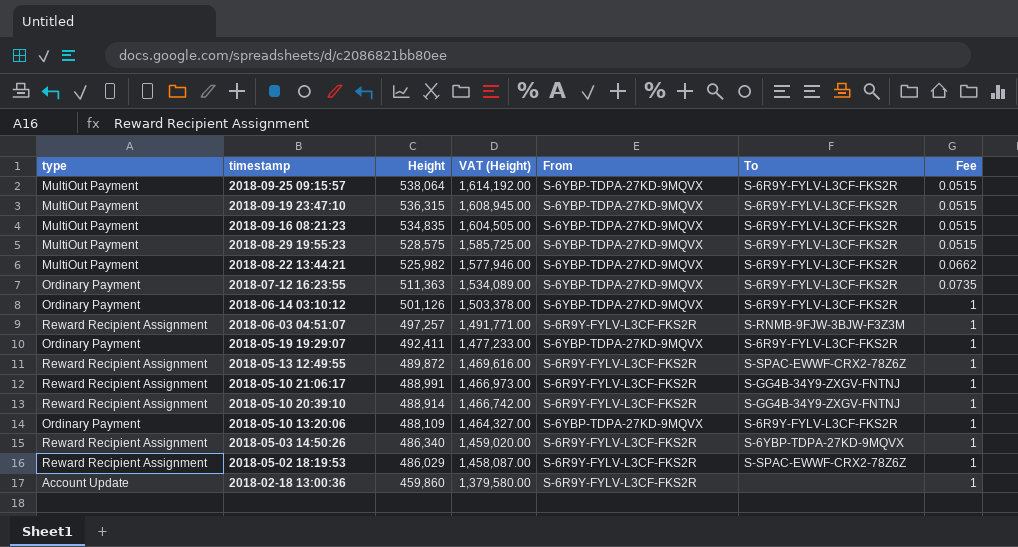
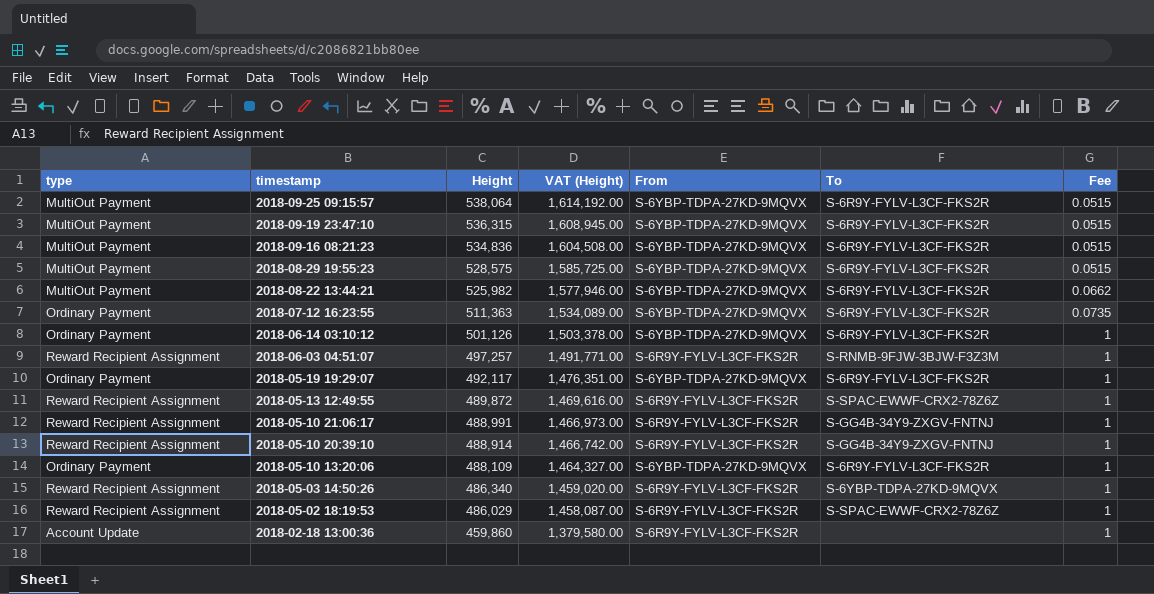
2018-09-16 08:21:23 | Height: 534,835 -> 534,836
2018-09-16 08:21:23 | VAT (Height): 1,604,505.00 -> 1,604,508.00
2018-05-19 19:29:07 | Height: 492,411 -> 492,117
2018-05-19 19:29:07 | VAT (Height): 1,477,233.00 -> 1,476,351.00

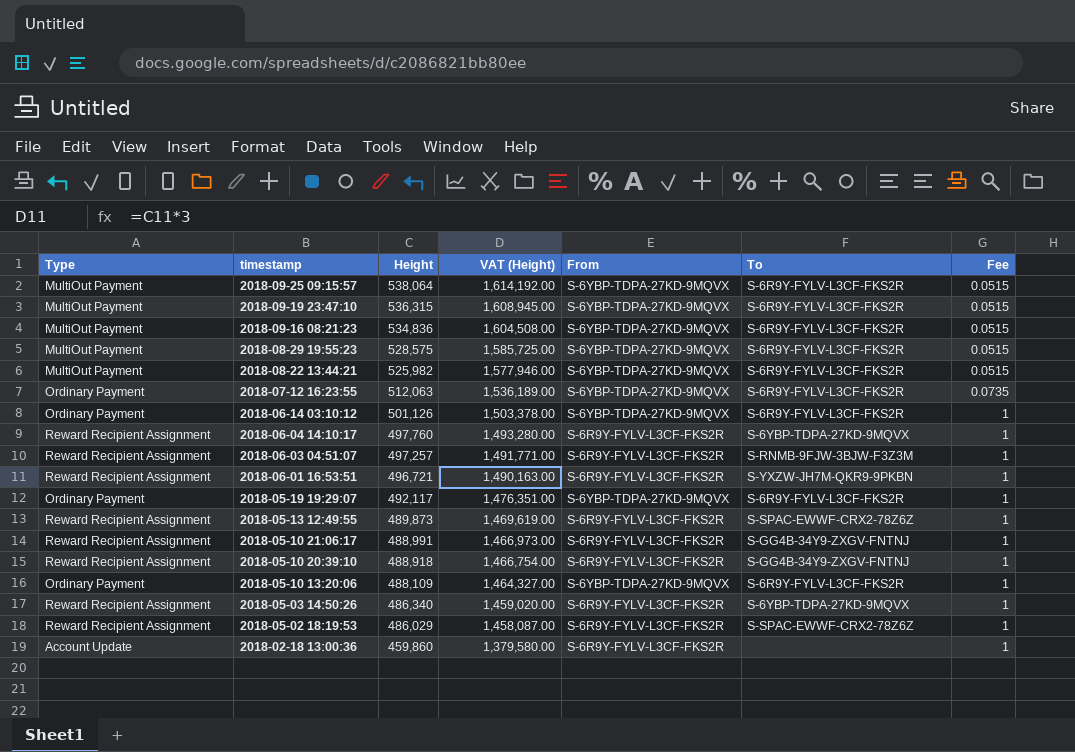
column name: type -> Type
2018-08-22 13:44:21 | Fee: 0.0662 -> 0.0515
2018-07-12 16:23:55 | Height: 511,363 -> 512,063
2018-07-12 16:23:55 | VAT (Height): 1,534,089.00 -> 1,536,189.00
row 2018-06-04 14:10:17: none -> Reward Recipient Assignment | 497,760 | 1,493,280.00 | S-6R9Y-FYLV-L3CF-FKS2R | S-6YBP-TDPA-27KD-9MQVX | 1
row 2018-06-01 16:53:51: none -> Reward Recipient Assignment | 496,721 | 1,490,163.00 | S-6R9Y-FYLV-L3CF-FKS2R | S-YXZW-JH7M-QKR9-9PKBN | 1
2018-05-13 12:49:55 | Height: 489,872 -> 489,873
2018-05-13 12:49:55 | VAT (Height): 1,469,616.00 -> 1,469,619.00
2018-05-10 20:39:10 | Height: 488,914 -> 488,918
2018-05-10 20:39:10 | VAT (Height): 1,466,742.00 -> 1,466,754.00

